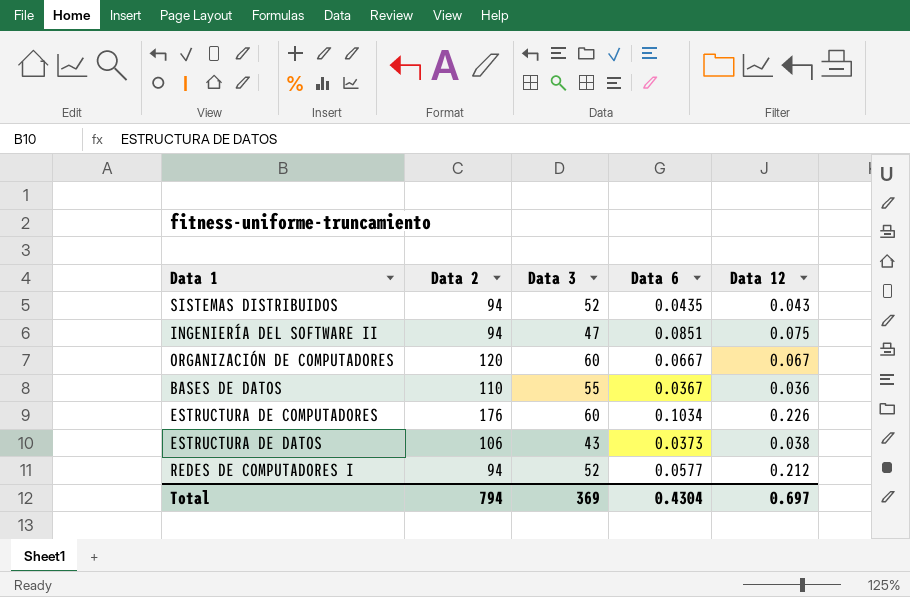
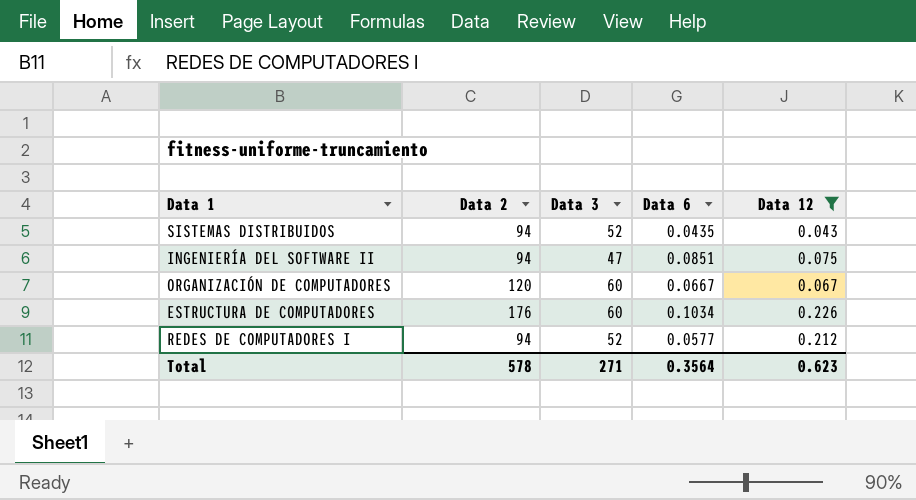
filter: none -> Data 12 >= 0.043
Total | Data 2: 794 -> 578
Total | Data 3: 369 -> 271
Total | Data 6: 0.4304 -> 0.3564
Total | Data 12: 0.697 -> 0.623

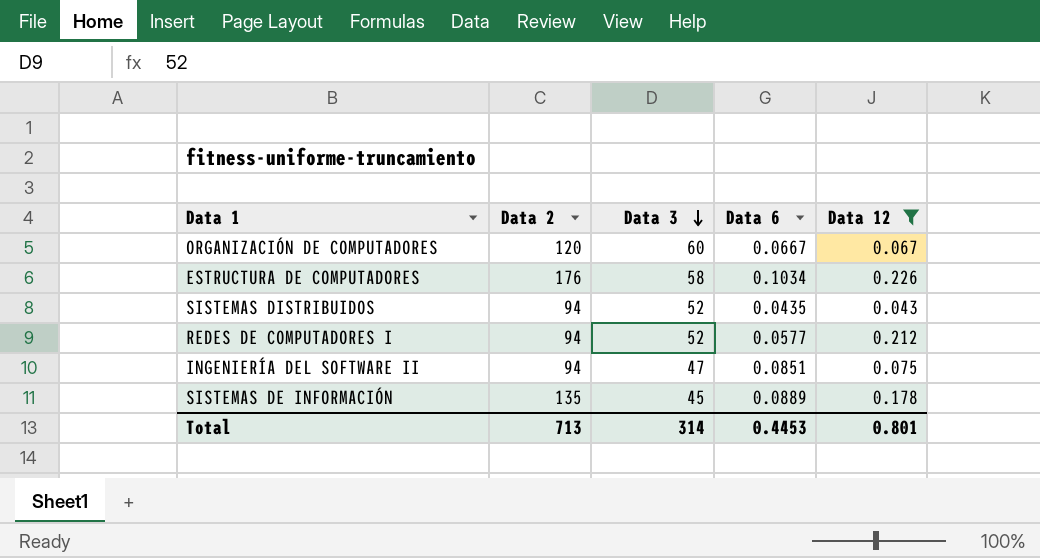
row order: none -> Data 3 descending
ESTRUCTURA DE COMPUTADORES | Data 3: 60 -> 58
row SISTEMAS DE INFORMACIÓN: none -> 135 | 45 | 0.0889 | 0.178
Total | Data 2: 578 -> 713
Total | Data 3: 271 -> 314
Total | Data 6: 0.3564 -> 0.4453
Total | Data 12: 0.623 -> 0.801

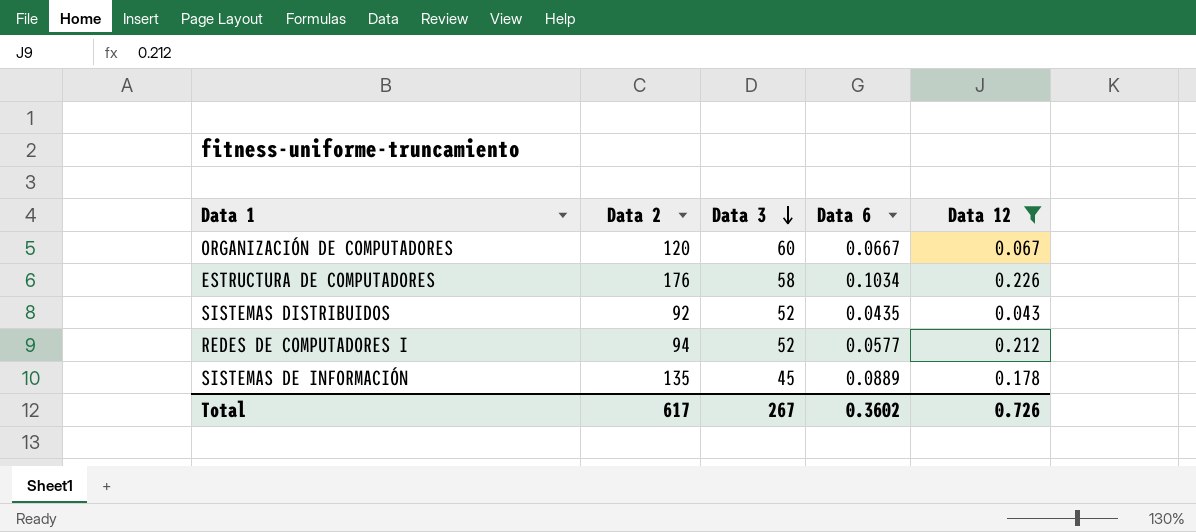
row INGENIERÍA DEL SOFTWARE II: 94 | 47 | 0.0851 | 0.075 -> none
SISTEMAS DISTRIBUIDOS | Data 2: 94 -> 92
Total | Data 2: 713 -> 617
Total | Data 3: 314 -> 267
Total | Data 6: 0.4453 -> 0.3602
Total | Data 12: 0.801 -> 0.726

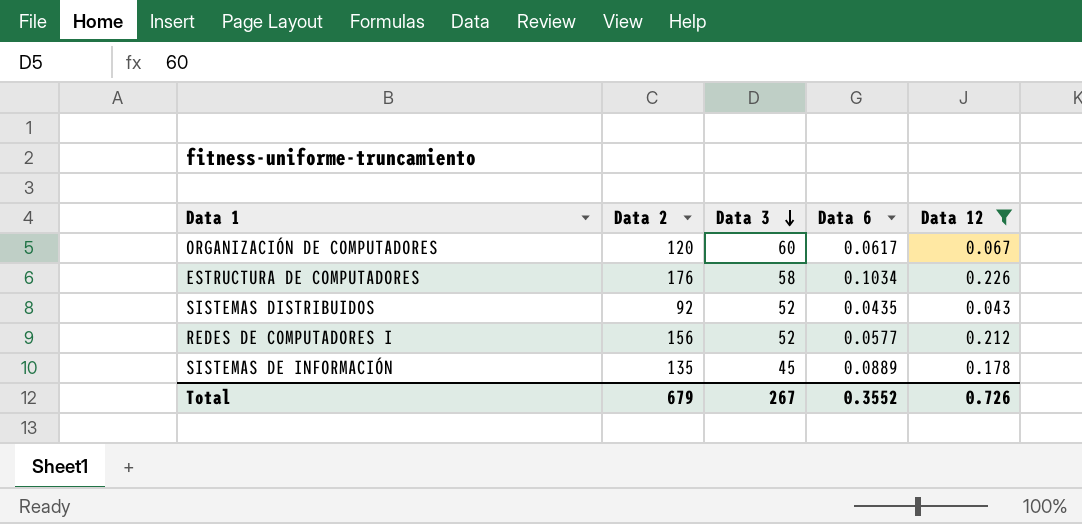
ORGANIZACIÓN DE COMPUTADORES | Data 6: 0.0667 -> 0.0617
REDES DE COMPUTADORES I | Data 2: 94 -> 156
Total | Data 2: 617 -> 679
Total | Data 6: 0.3602 -> 0.3552

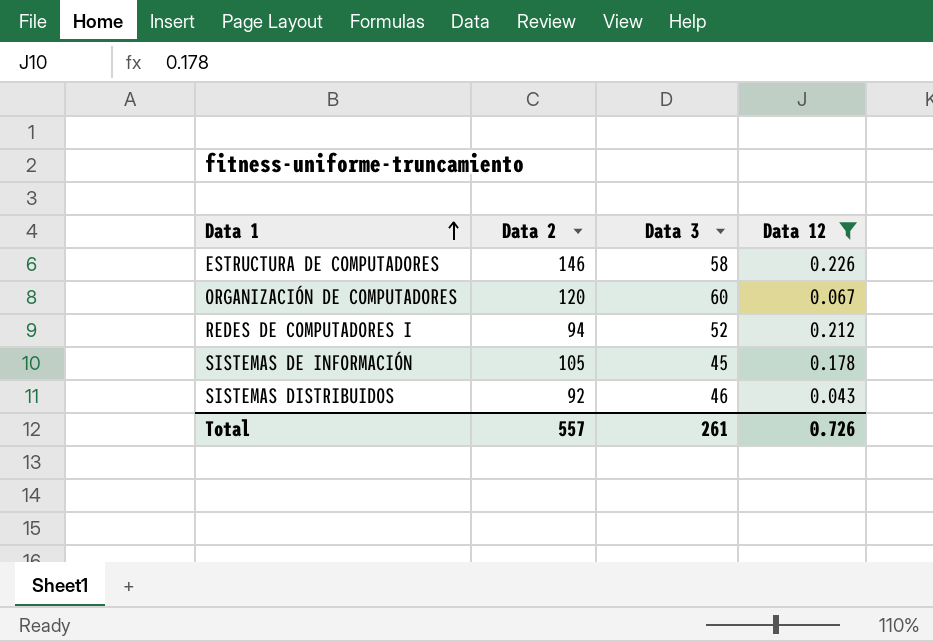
row order: Data 3 descending -> Data 1 ascending
column Data 6 | position: 4 -> none
ESTRUCTURA DE COMPUTADORES | Data 2: 176 -> 146
REDES DE COMPUTADORES I | Data 2: 156 -> 94
SISTEMAS DE INFORMACIÓN | Data 2: 135 -> 105
SISTEMAS DISTRIBUIDOS | Data 3: 52 -> 46
Total | Data 2: 679 -> 557
Total | Data 3: 267 -> 261

